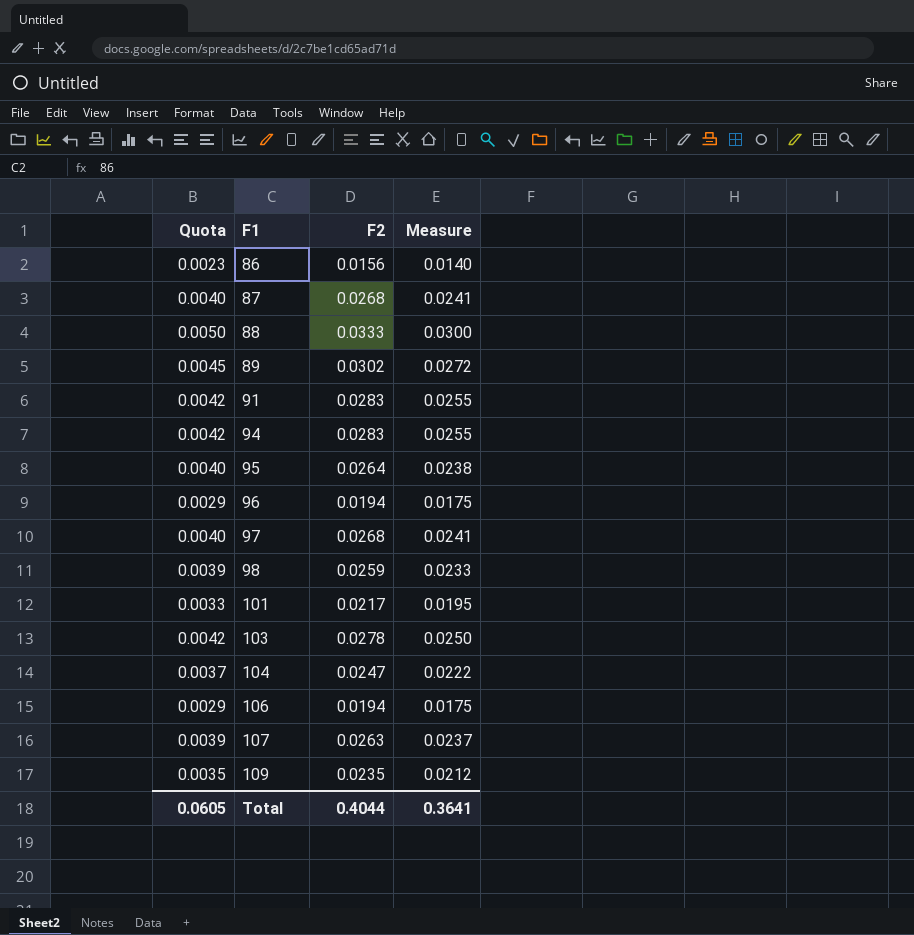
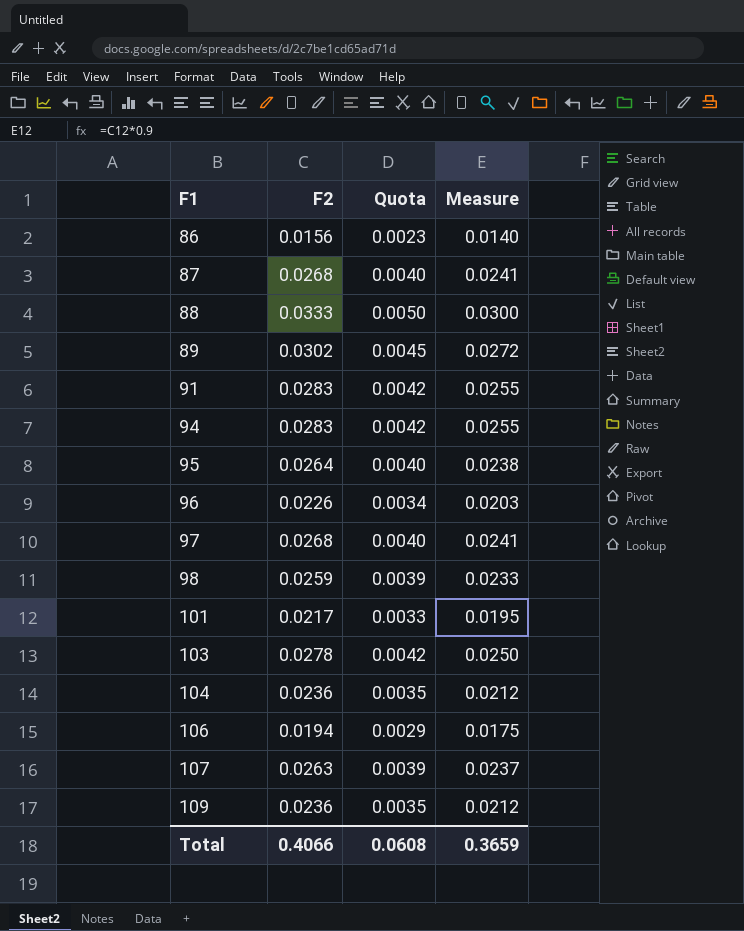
column Quota | position: 1 -> 3
96 | F2: 0.0194 -> 0.0226
96 | Quota: 0.0029 -> 0.0034
96 | Measure: 0.0175 -> 0.0203
104 | F2: 0.0247 -> 0.0236
104 | Quota: 0.0037 -> 0.0035
104 | Measure: 0.0222 -> 0.0212
109 | F2: 0.0235 -> 0.0236
Total | F2: 0.4044 -> 0.4066
Total | Quota: 0.0605 -> 0.0608
Total | Measure: 0.3641 -> 0.3659

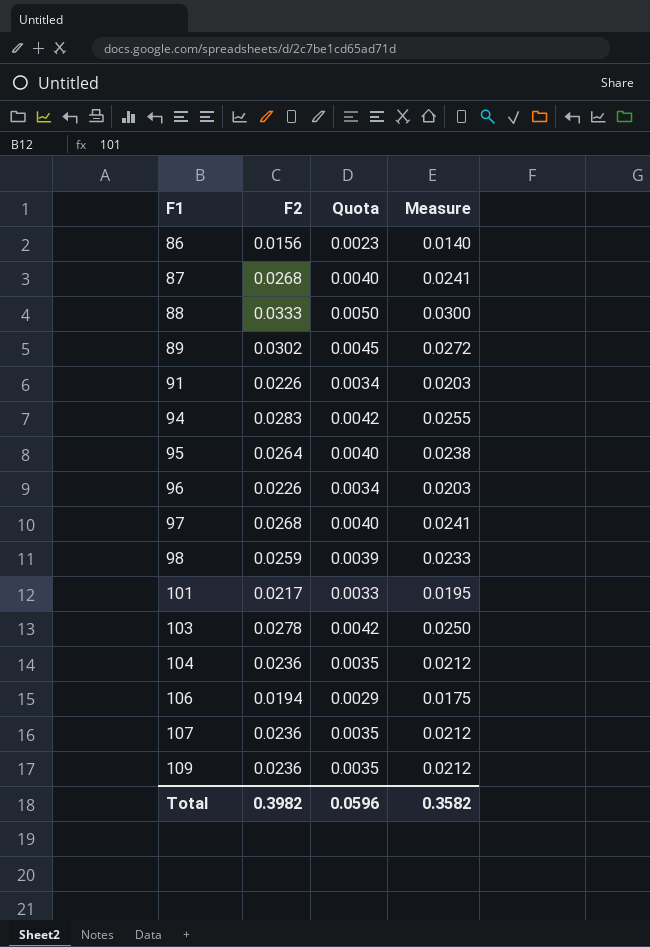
91 | F2: 0.0283 -> 0.0226
91 | Quota: 0.0042 -> 0.0034
91 | Measure: 0.0255 -> 0.0203
107 | F2: 0.0263 -> 0.0236
107 | Quota: 0.0039 -> 0.0035
107 | Measure: 0.0237 -> 0.0212
Total | F2: 0.4066 -> 0.3982
Total | Quota: 0.0608 -> 0.0596
Total | Measure: 0.3659 -> 0.3582

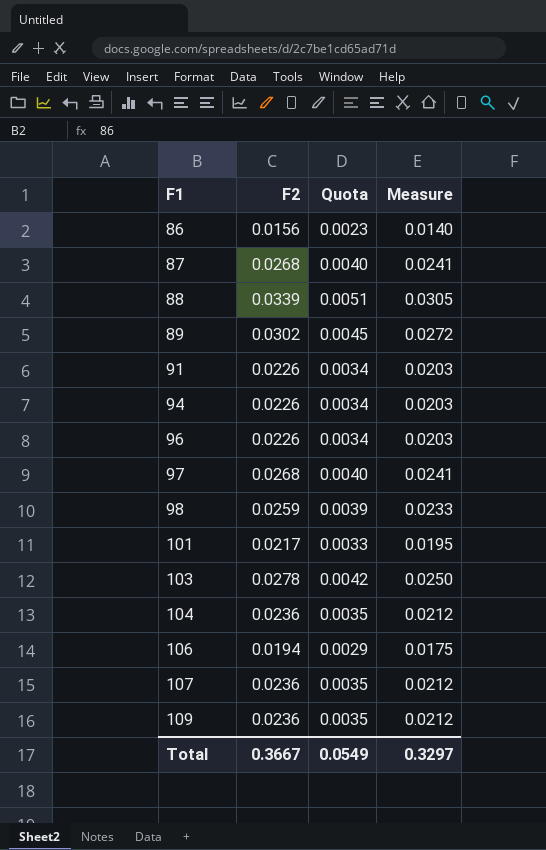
row 95: 0.0264 | 0.0040 | 0.0238 -> none
88 | F2: 0.0333 -> 0.0339
88 | Quota: 0.0050 -> 0.0051
88 | Measure: 0.0300 -> 0.0305
94 | F2: 0.0283 -> 0.0226
94 | Quota: 0.0042 -> 0.0034
94 | Measure: 0.0255 -> 0.0203
Total | F2: 0.3982 -> 0.3667
Total | Quota: 0.0596 -> 0.0549
Total | Measure: 0.3582 -> 0.3297

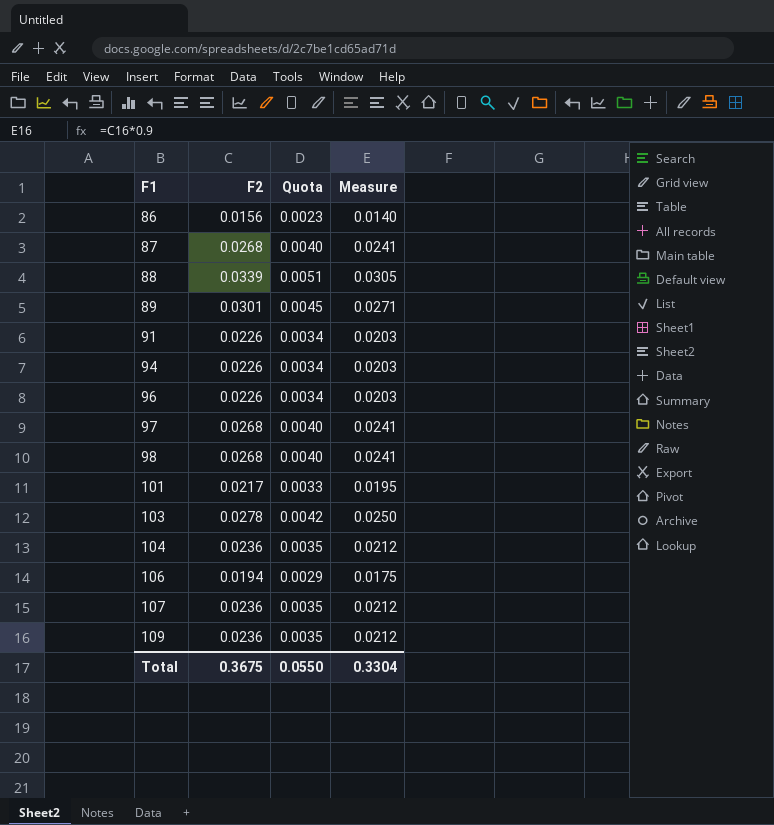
89 | F2: 0.0302 -> 0.0301
89 | Measure: 0.0272 -> 0.0271
98 | F2: 0.0259 -> 0.0268
98 | Quota: 0.0039 -> 0.0040
98 | Measure: 0.0233 -> 0.0241
Total | F2: 0.3667 -> 0.3675
Total | Quota: 0.0549 -> 0.0550
Total | Measure: 0.3297 -> 0.3304

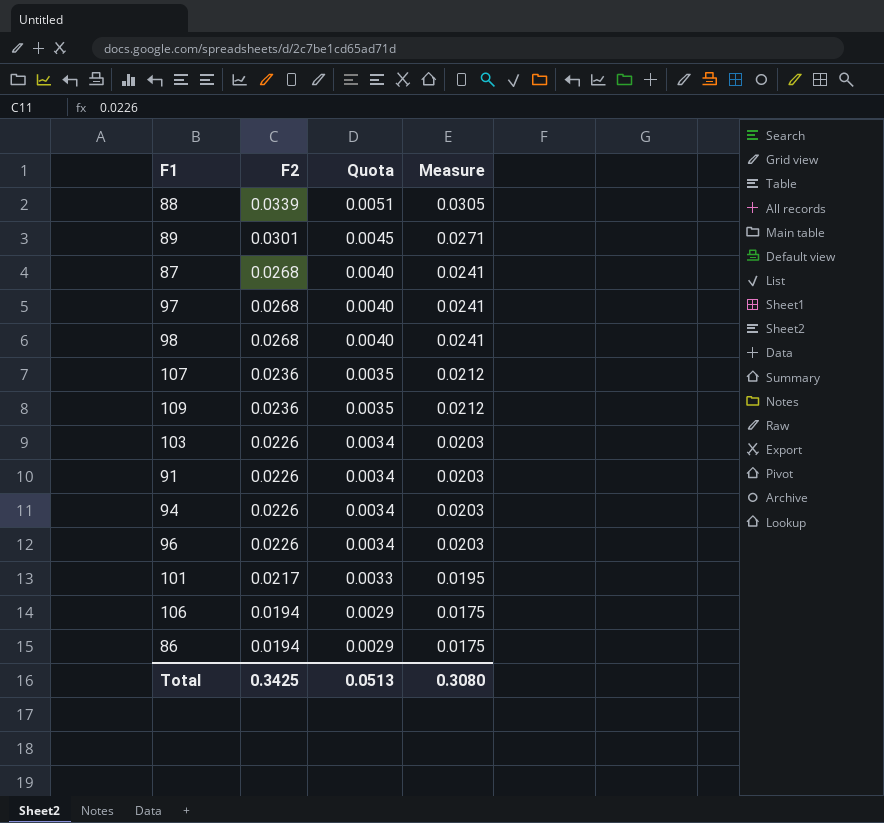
row order: F1 ascending -> F2 descending
row 104: 0.0236 | 0.0035 | 0.0212 -> none
103 | F2: 0.0278 -> 0.0226
103 | Quota: 0.0042 -> 0.0034
103 | Measure: 0.0250 -> 0.0203
86 | F2: 0.0156 -> 0.0194
86 | Quota: 0.0023 -> 0.0029
86 | Measure: 0.0140 -> 0.0175
Total | F2: 0.3675 -> 0.3425
Total | Quota: 0.0550 -> 0.0513
Total | Measure: 0.3304 -> 0.3080

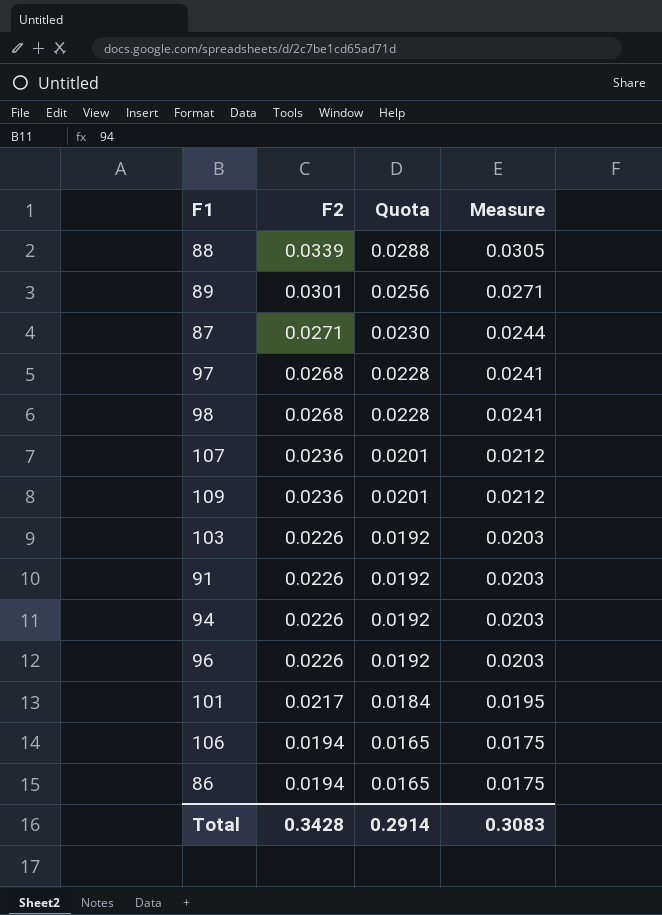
column Quota | formula: [F2] * 0.15 -> [F2] * 0.85
87 | F2: 0.0268 -> 0.0271
87 | Measure: 0.0241 -> 0.0244
Total | F2: 0.3425 -> 0.3428
Total | Quota: 0.0513 -> 0.2914
Total | Measure: 0.3080 -> 0.3083

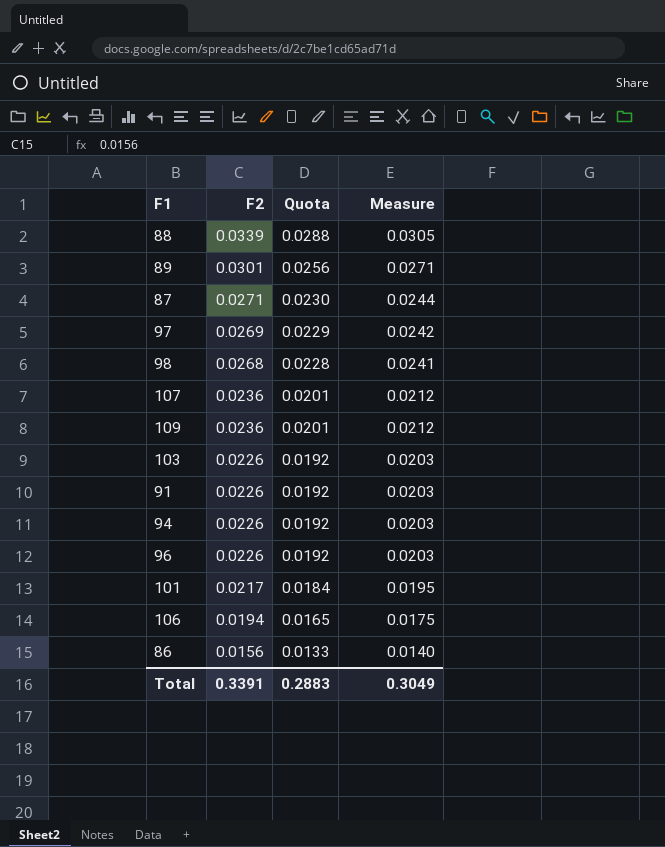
97 | F2: 0.0268 -> 0.0269
97 | Quota: 0.0228 -> 0.0229
97 | Measure: 0.0241 -> 0.0242
86 | F2: 0.0194 -> 0.0156
86 | Quota: 0.0165 -> 0.0133
86 | Measure: 0.0175 -> 0.0140
Total | F2: 0.3428 -> 0.3391
Total | Quota: 0.2914 -> 0.2883
Total | Measure: 0.3083 -> 0.3049

